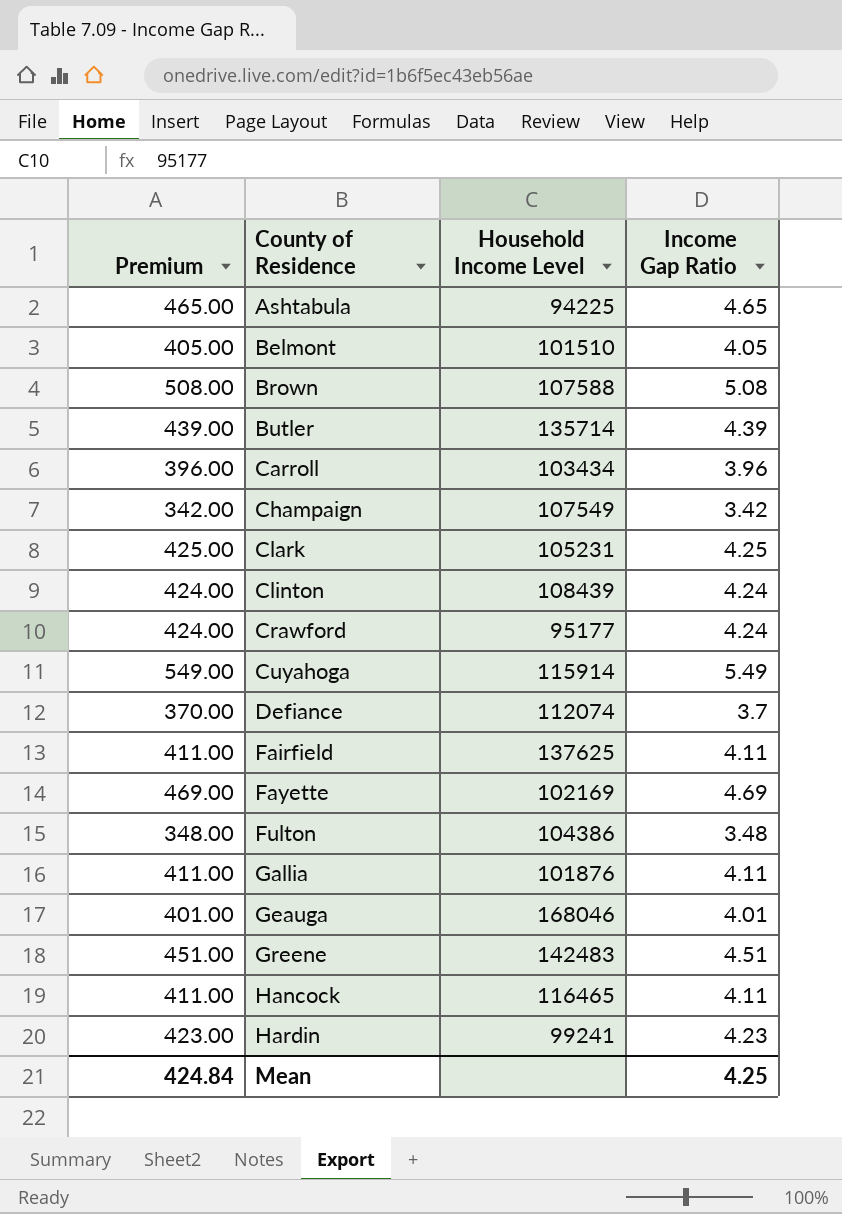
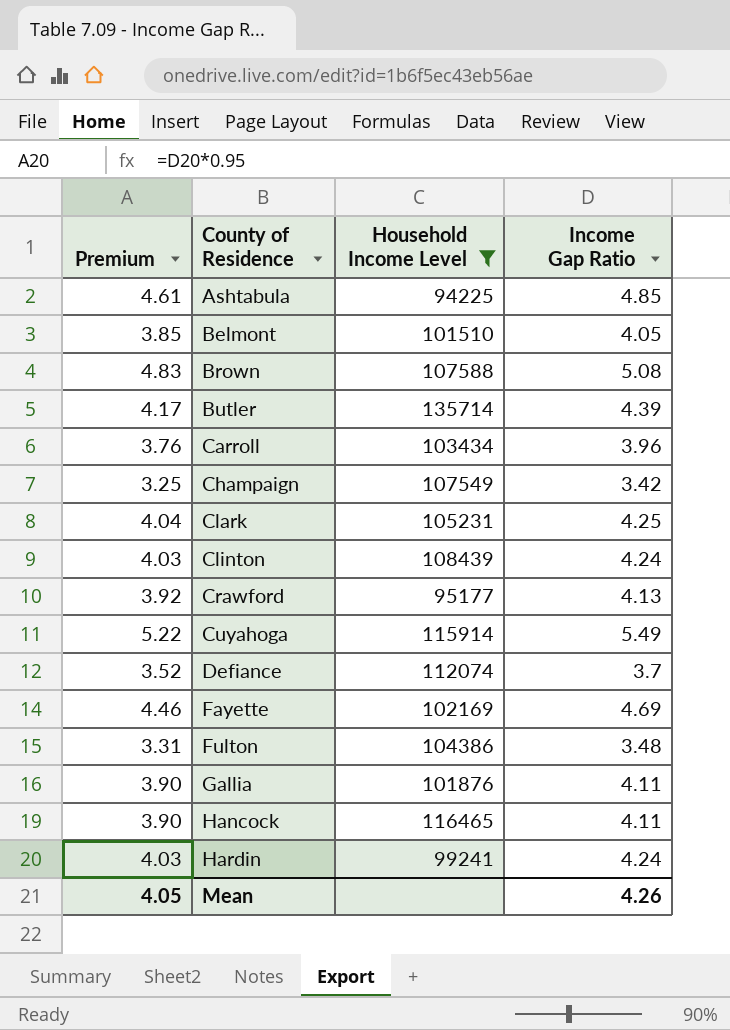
filter: none -> Household Income Level <= 135714
column Premium | formula: [Income Gap Ratio] * 100 -> [Income Gap Ratio] * 0.95
Ashtabula | Income Gap Ratio: 4.65 -> 4.85
Crawford | Income Gap Ratio: 4.24 -> 4.13
Hardin | Income Gap Ratio: 4.23 -> 4.24
Mean | Premium: 424.84 -> 4.05
Mean | Income Gap Ratio: 4.25 -> 4.26

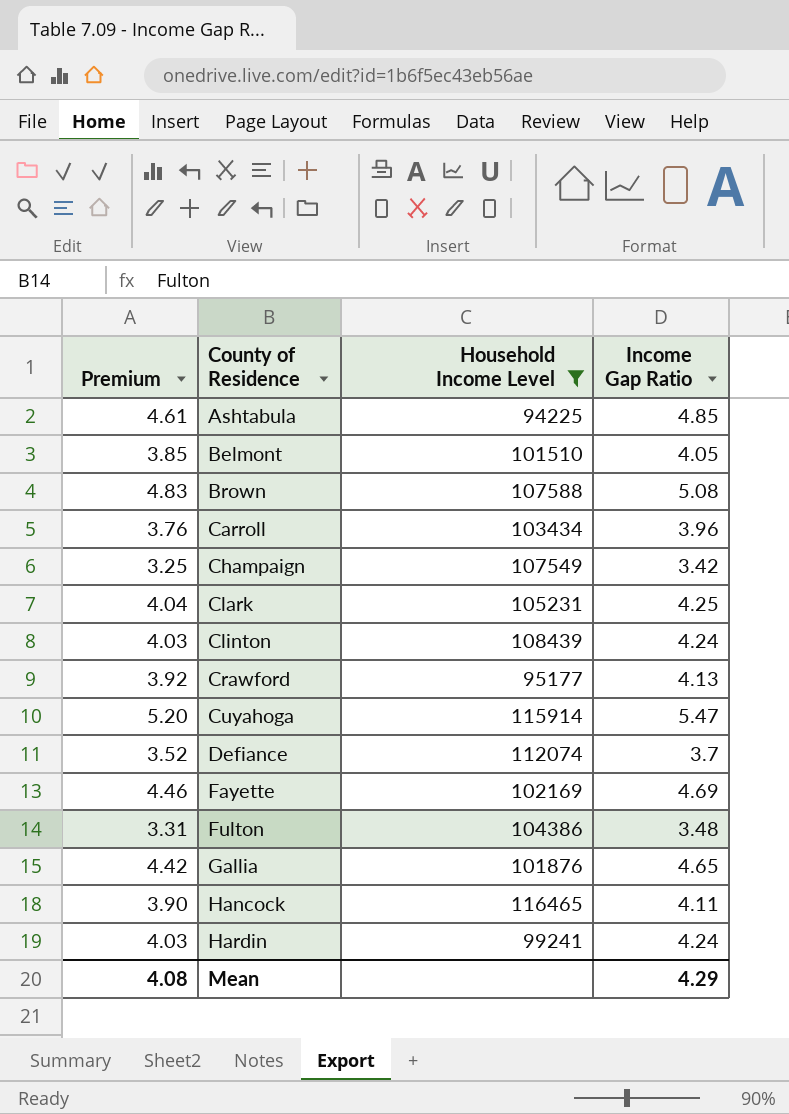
row Butler: 4.17 | 135714 | 4.39 -> none
Cuyahoga | Premium: 5.22 -> 5.20
Cuyahoga | Income Gap Ratio: 5.49 -> 5.47
Gallia | Premium: 3.90 -> 4.42
Gallia | Income Gap Ratio: 4.11 -> 4.65
Mean | Premium: 4.05 -> 4.08
Mean | Income Gap Ratio: 4.26 -> 4.29

